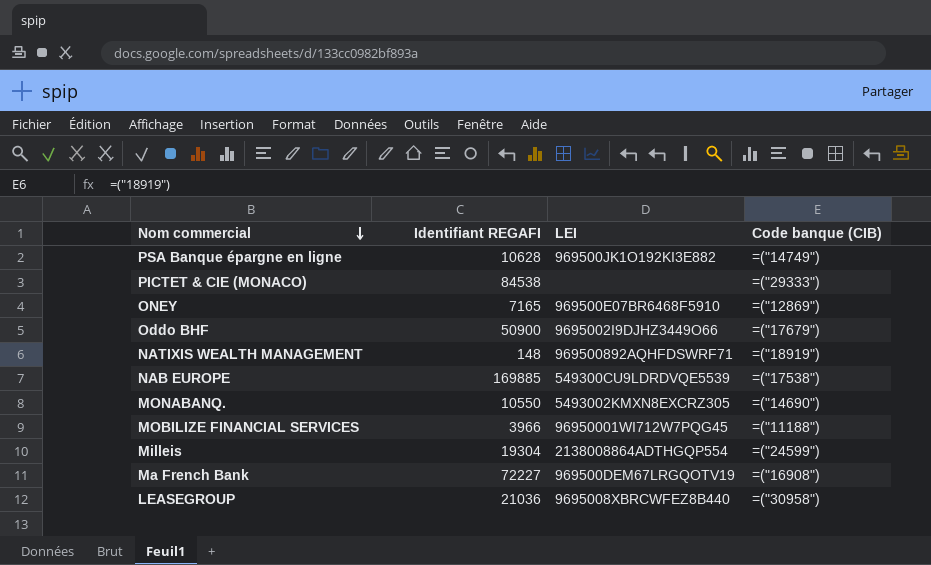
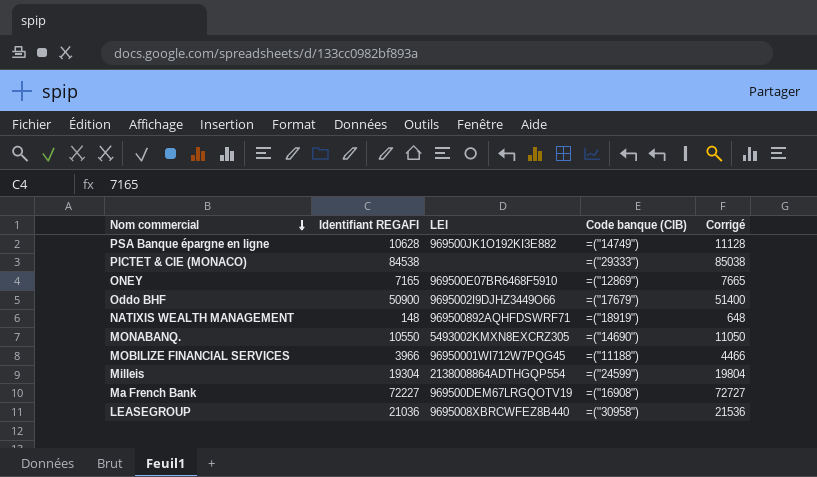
column Corrigé | formula: none -> [Identifiant REGAFI] + 500
row NAB EUROPE: 169885 | 549300CU9LDRDVQE5539 | =("17538") -> none

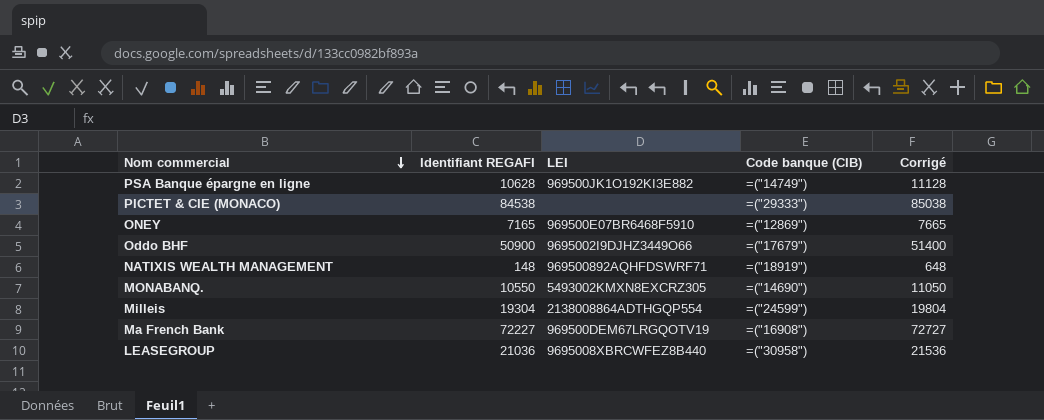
row MOBILIZE FINANCIAL SERVICES: 3966 | 96950001WI712W7PQG45 | =("11188") | 4466 -> none

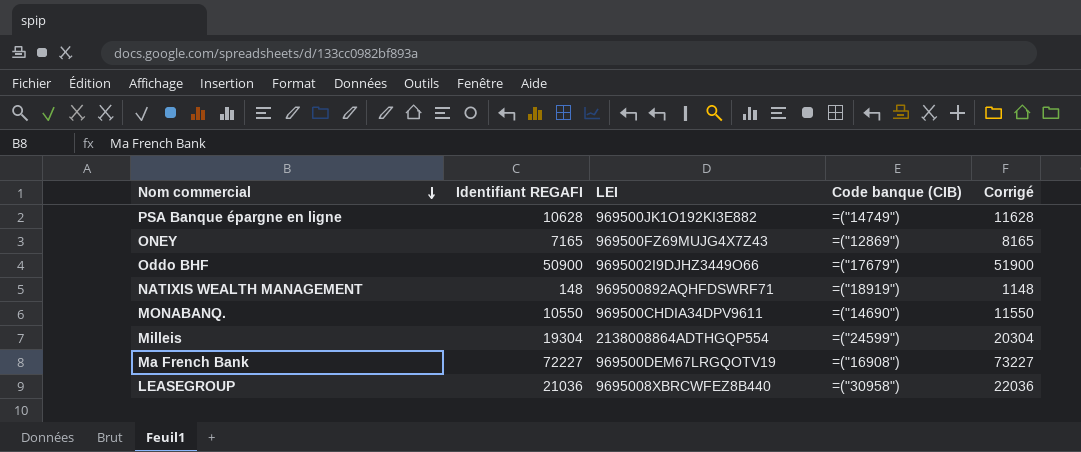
column Corrigé | formula: [Identifiant REGAFI] + 500 -> [Identifiant REGAFI] + 1000
row PICTET & CIE (MONACO): 84538 | none | =("29333") | 85038 -> none
ONEY | LEI: 969500E07BR6468F5910 -> 969500FZ69MUJG4X7Z43
MONABANQ. | LEI: 5493002KMXN8EXCRZ305 -> 969500CHDIA34DPV9611

